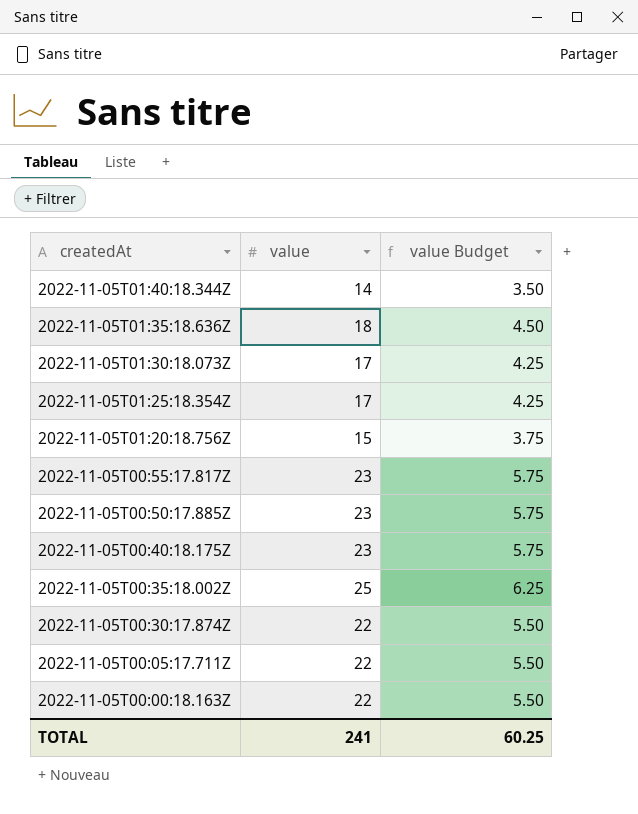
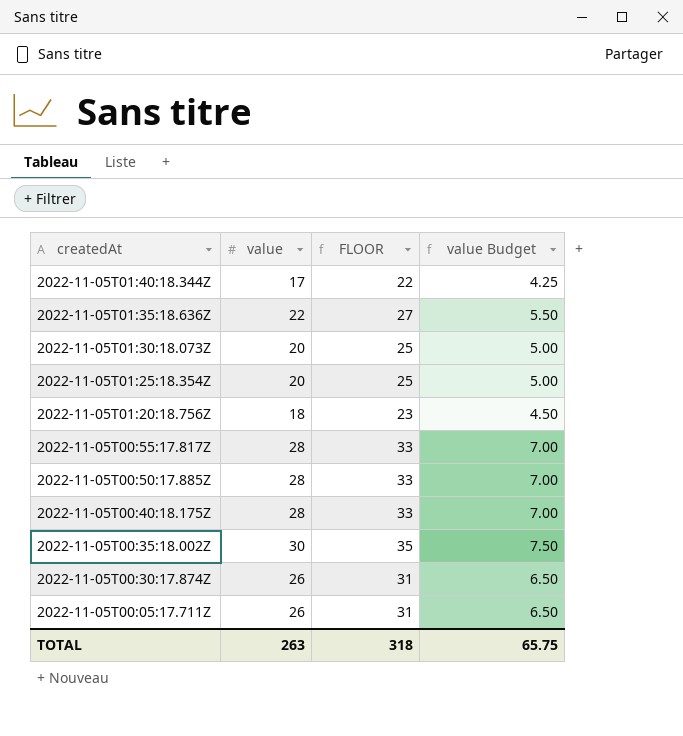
column FLOOR | formula: none -> [value] + 5
row 2022-11-05T00:00:18.163Z: 22 | 5.50 -> none
2022-11-05T01:40:18.344Z | value: 14 -> 17
2022-11-05T01:40:18.344Z | value Budget: 3.50 -> 4.25
2022-11-05T01:35:18.636Z | value: 18 -> 22
2022-11-05T01:35:18.636Z | value Budget: 4.50 -> 5.50
2022-11-05T01:30:18.073Z | value: 17 -> 20
2022-11-05T01:30:18.073Z | value Budget: 4.25 -> 5.00
2022-11-05T01:25:18.354Z | value: 17 -> 20
2022-11-05T01:25:18.354Z | value Budget: 4.25 -> 5.00
2022-11-05T01:20:18.756Z | value: 15 -> 18
2022-11-05T01:20:18.756Z | value Budget: 3.75 -> 4.50
2022-11-05T00:55:17.817Z | value: 23 -> 28
2022-11-05T00:55:17.817Z | value Budget: 5.75 -> 7.00
2022-11-05T00:50:17.885Z | value: 23 -> 28
2022-11-05T00:50:17.885Z | value Budget: 5.75 -> 7.00
2022-11-05T00:40:18.175Z | value: 23 -> 28
2022-11-05T00:40:18.175Z | value Budget: 5.75 -> 7.00
2022-11-05T00:35:18.002Z | value: 25 -> 30
2022-11-05T00:35:18.002Z | value Budget: 6.25 -> 7.50
2022-11-05T00:30:17.874Z | value: 22 -> 26
2022-11-05T00:30:17.874Z | value Budget: 5.50 -> 6.50
2022-11-05T00:05:17.711Z | value: 22 -> 26
2022-11-05T00:05:17.711Z | value Budget: 5.50 -> 6.50
TOTAL | value: 241 -> 263
TOTAL | value Budget: 60.25 -> 65.75

